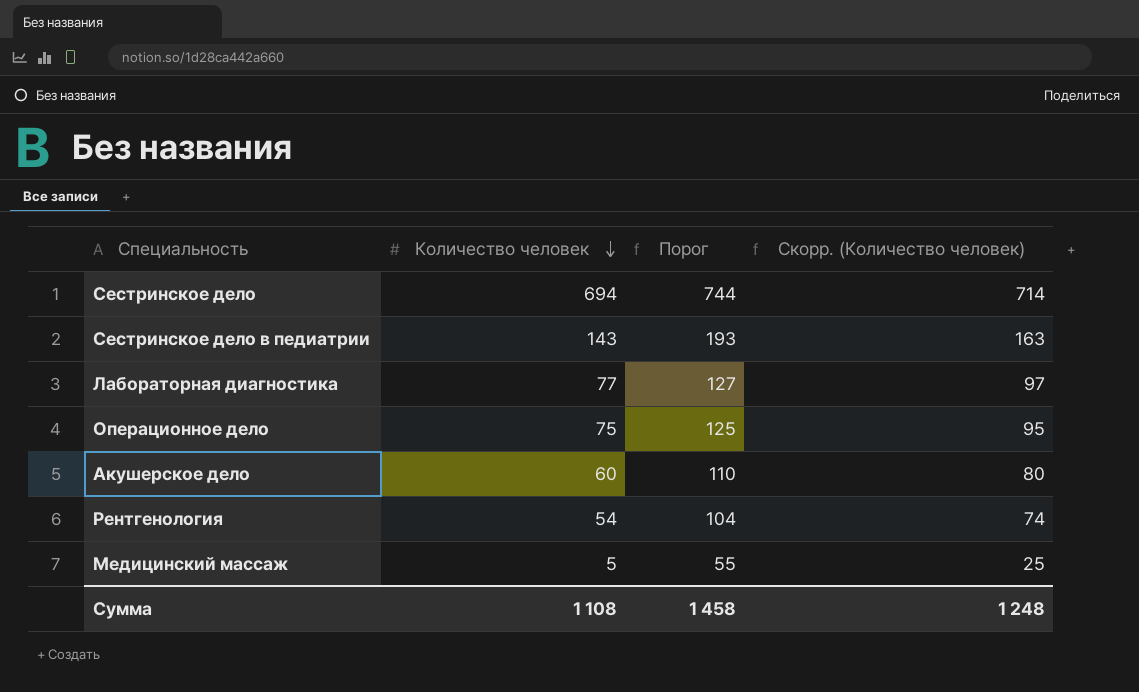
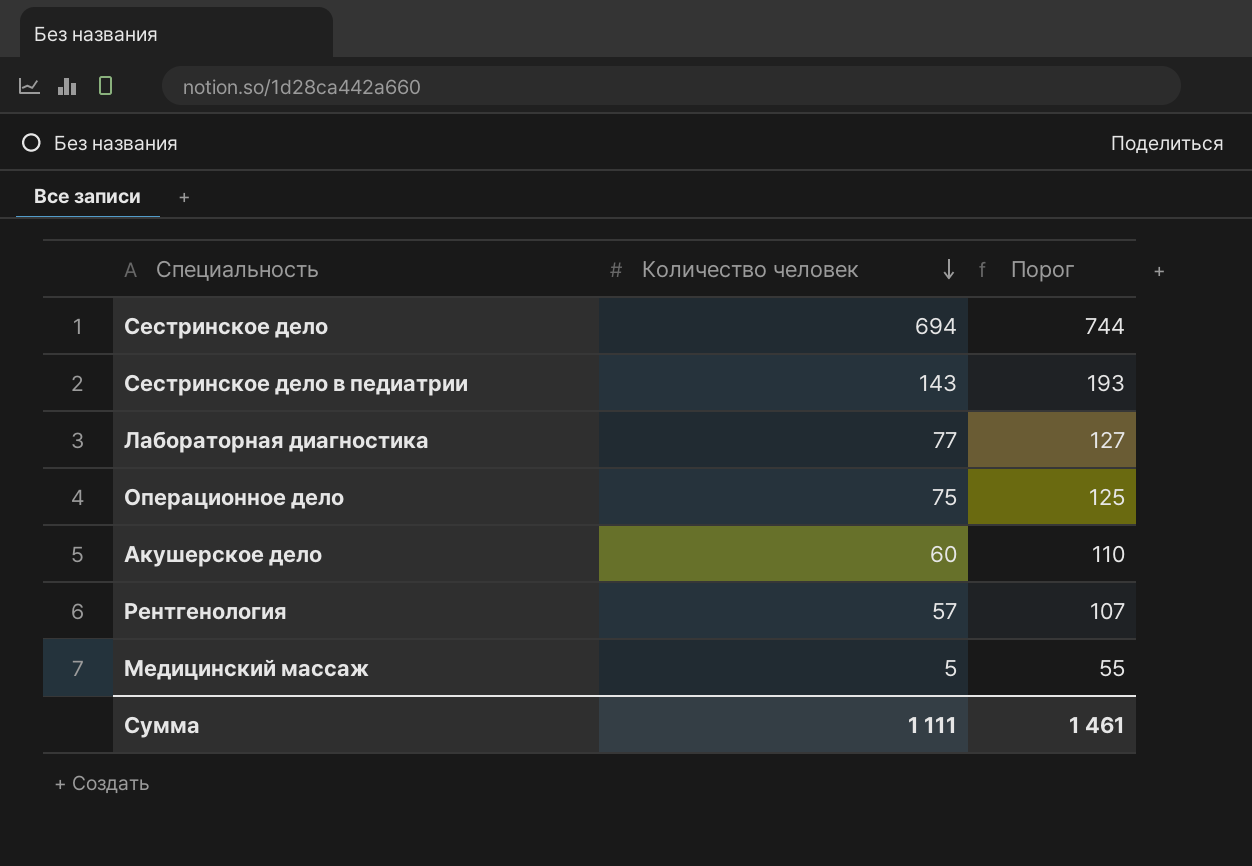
column Скорр. (Количество человек) | formula: [Количество человек] + 20 -> none
Рентгенология | Количество человек: 54 -> 57
Рентгенология | Порог: 104 -> 107
Сумма | Количество человек: 1 108 -> 1 111
Сумма | Порог: 1 458 -> 1 461

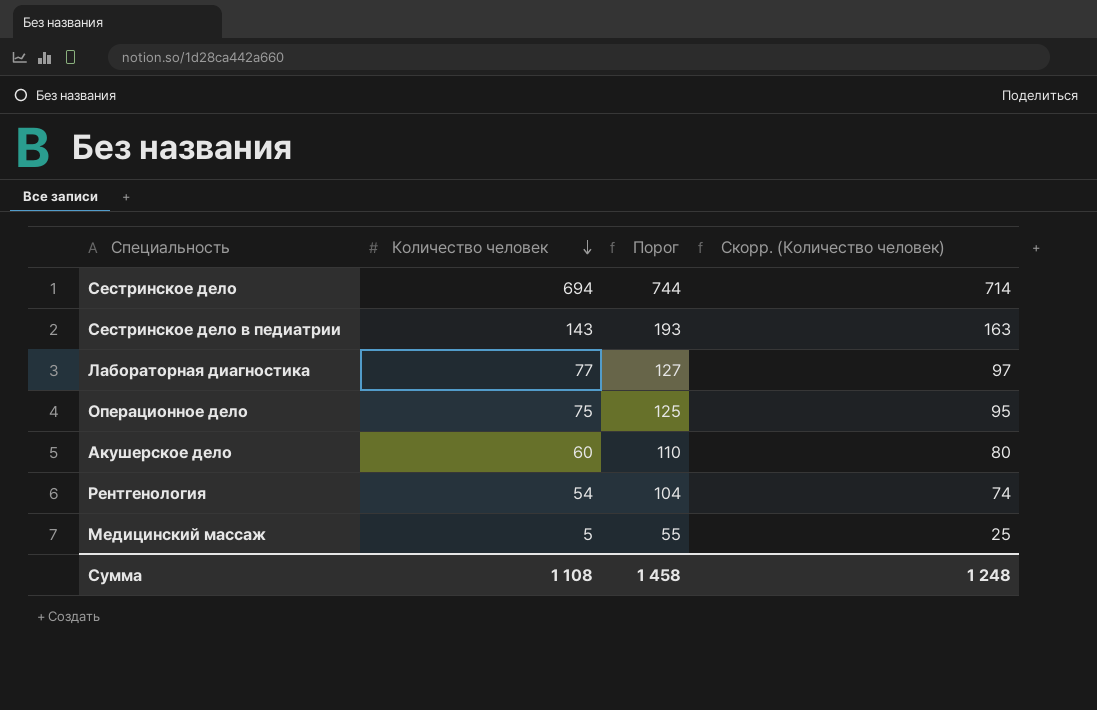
column Скорр. (Количество человек) | formula: none -> [Количество человек] + 20
Рентгенология | Количество человек: 57 -> 54
Рентгенология | Порог: 107 -> 104
Сумма | Количество человек: 1 111 -> 1 108
Сумма | Порог: 1 461 -> 1 458

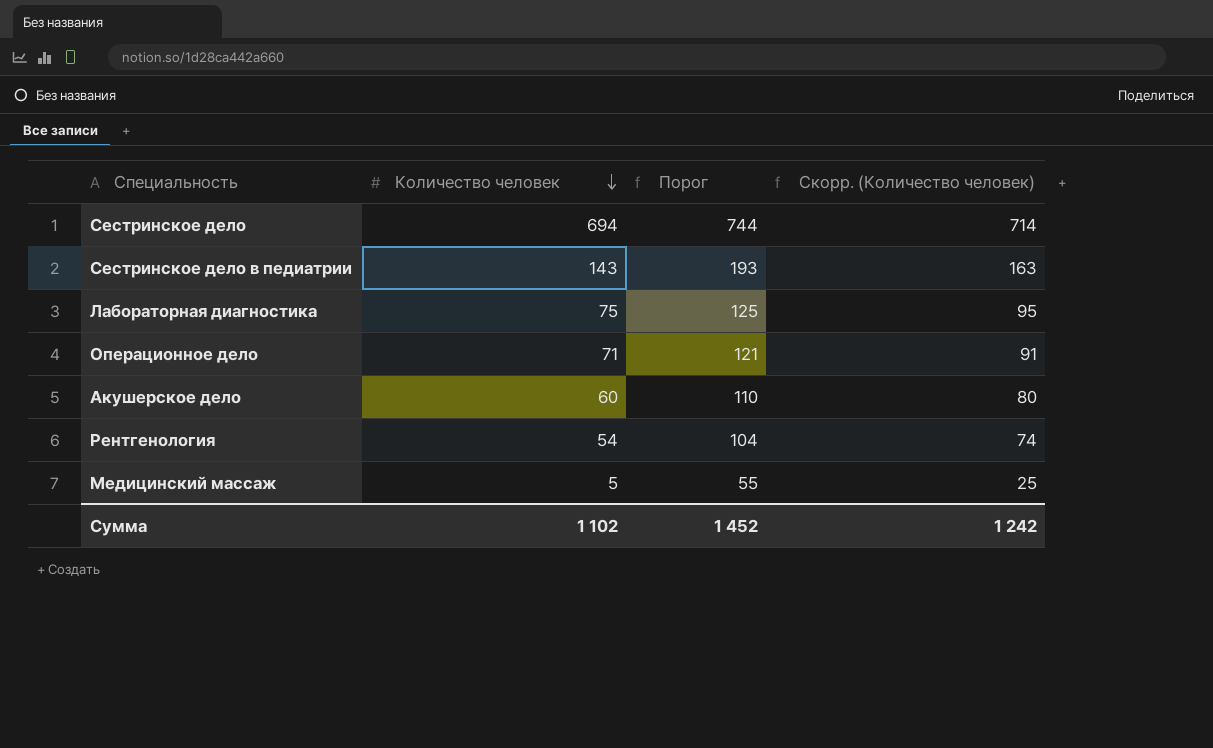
Лабораторная диагностика | Количество человек: 77 -> 75
Лабораторная диагностика | Порог: 127 -> 125
Лабораторная диагностика | Скорр. (Количество человек): 97 -> 95
Операционное дело | Количество человек: 75 -> 71
Операционное дело | Порог: 125 -> 121
Операционное дело | Скорр. (Количество человек): 95 -> 91
Сумма | Количество человек: 1 108 -> 1 102
Сумма | Порог: 1 458 -> 1 452
Сумма | Скорр. (Количество человек): 1 248 -> 1 242

